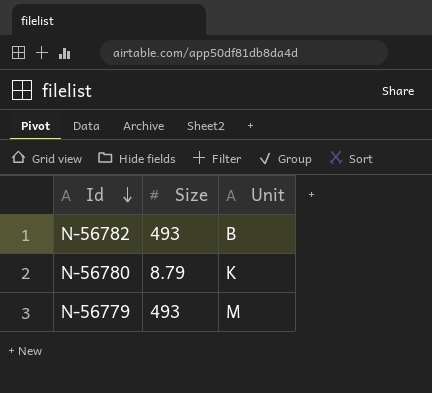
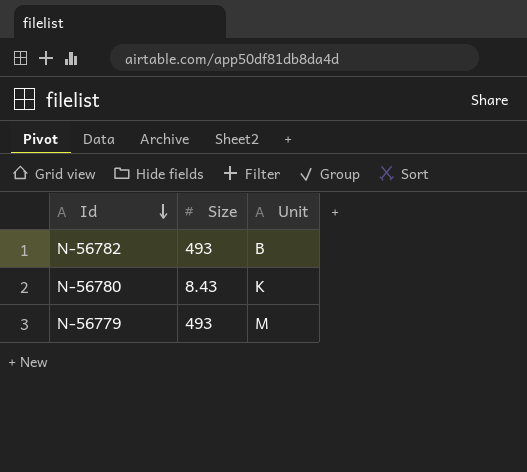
N-56780 | Size: 8.79 -> 8.43

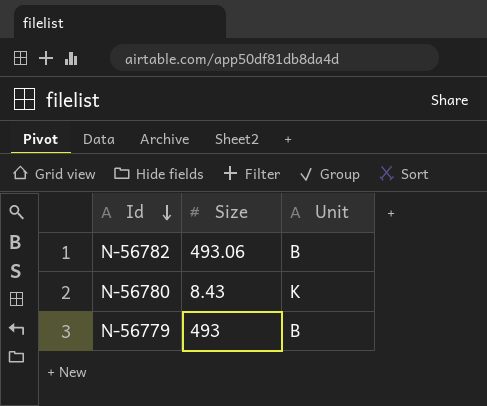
N-56782 | Size: 493 -> 493.06
N-56779 | Unit: M -> B

